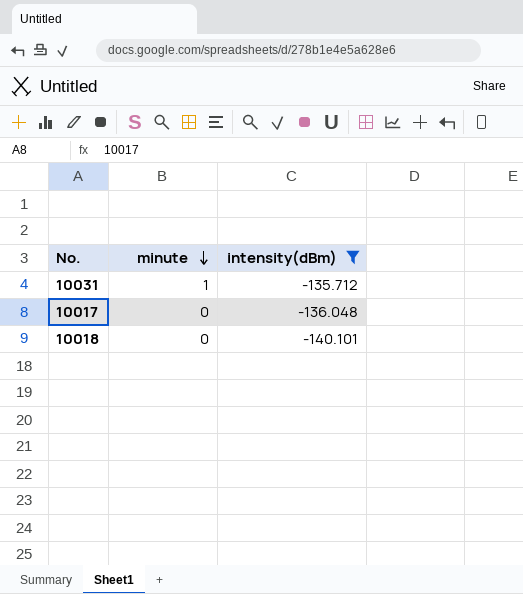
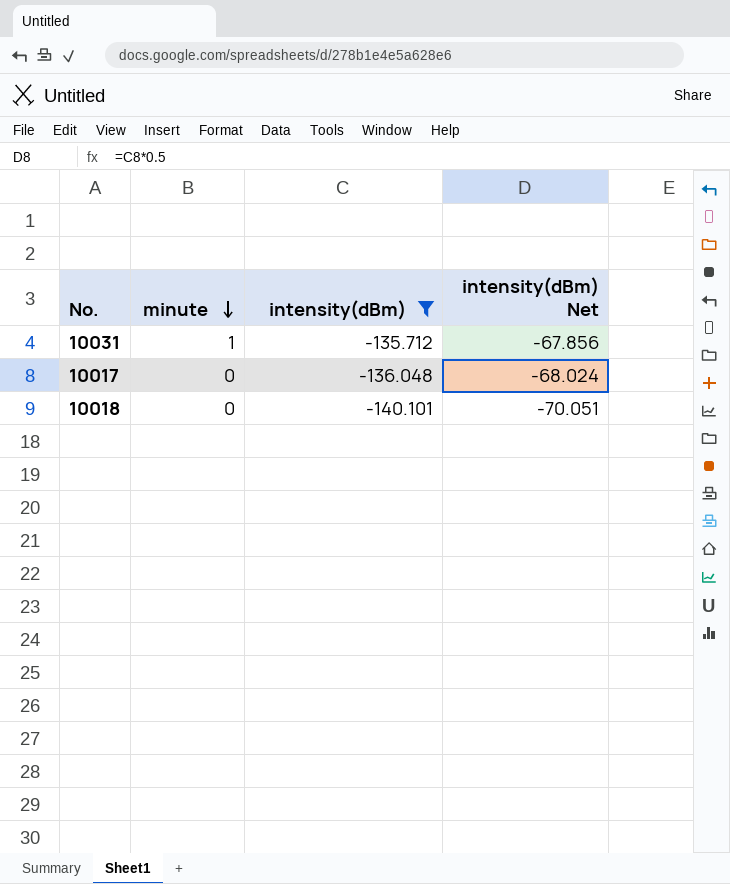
column intensity(dBm) Net | formula: none -> [intensity(dBm)] * 0.5

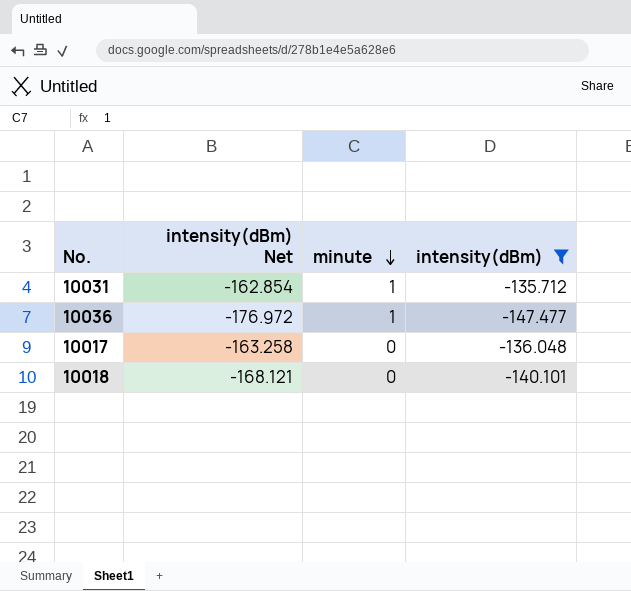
column intensity(dBm) Net | formula: [intensity(dBm)] * 0.5 -> [intensity(dBm)] * 1.2
column intensity(dBm) Net | position: 4 -> 2
row 10036: none -> -176.972 | 1 | -147.477

